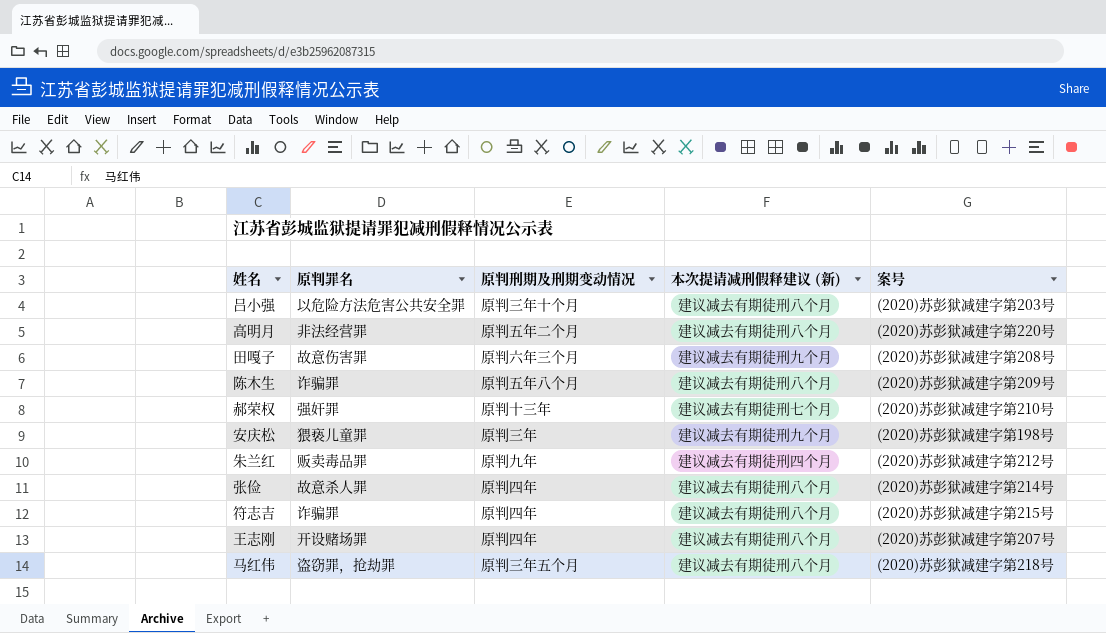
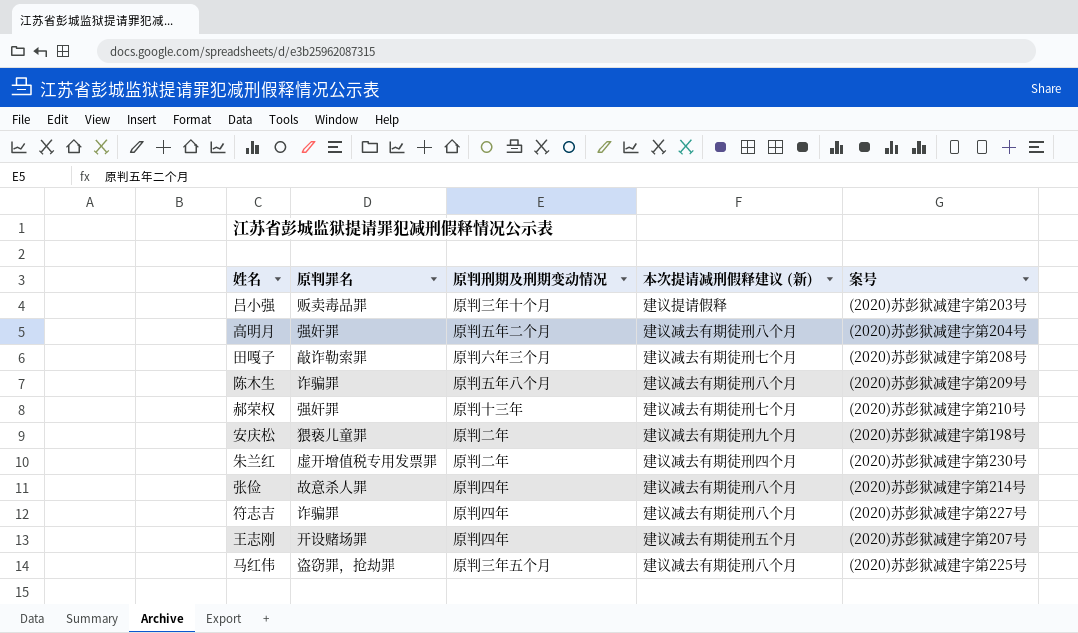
吕小强 | 原判罪名: 以危险方法危害公共安全罪 -> 贩卖毒品罪
吕小强 | 本次提请减刑假释建议 (新): 建议减去有期徒刑八个月 -> 建议提请假释
高明月 | 原判罪名: 非法经营罪 -> 强奸罪
高明月 | 案号: (2020)苏彭狱减建字第220号 -> (2020)苏彭狱减建字第204号
田嘎子 | 原判罪名: 故意伤害罪 -> 敲诈勒索罪
田嘎子 | 本次提请减刑假释建议 (新): 建议减去有期徒刑九个月 -> 建议减去有期徒刑七个月
安庆松 | 原判刑期及刑期变动情况: 原判三年 -> 原判二年
朱兰红 | 原判罪名: 贩卖毒品罪 -> 虚开增值税专用发票罪
朱兰红 | 原判刑期及刑期变动情况: 原判九年 -> 原判二年
朱兰红 | 案号: (2020)苏彭狱减建字第212号 -> (2020)苏彭狱减建字第230号
符志吉 | 案号: (2020)苏彭狱减建字第215号 -> (2020)苏彭狱减建字第227号
王志刚 | 本次提请减刑假释建议 (新): 建议减去有期徒刑八个月 -> 建议减去有期徒刑五个月
马红伟 | 案号: (2020)苏彭狱减建字第218号 -> (2020)苏彭狱减建字第225号

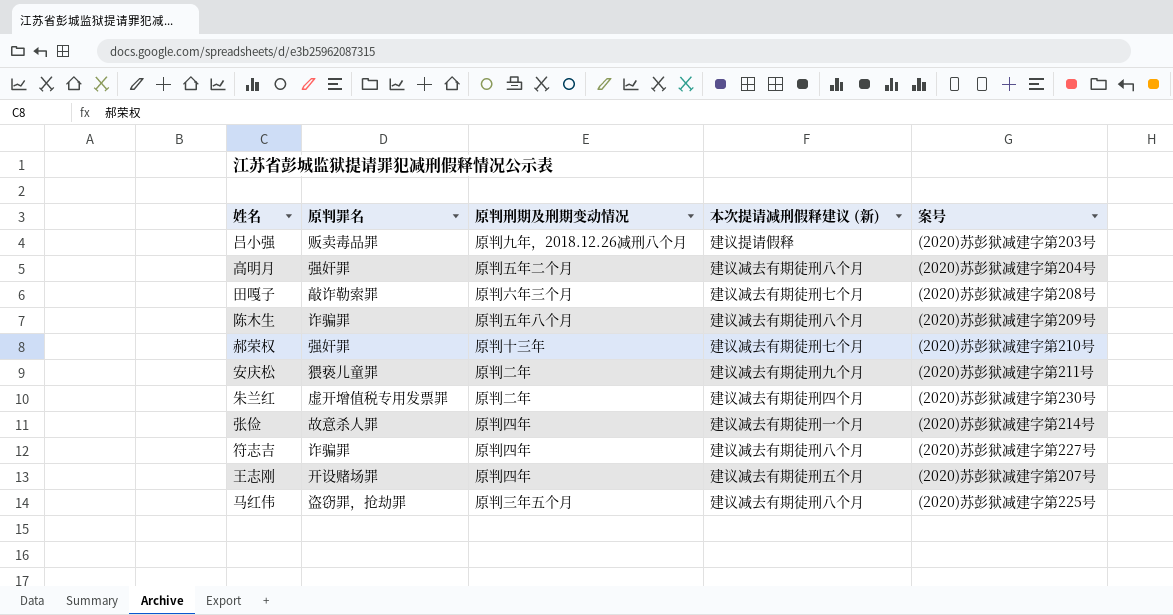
吕小强 | 原判刑期及刑期变动情况: 原判三年十个月 -> 原判九年，2018.12.26减刑八个月
安庆松 | 案号: (2020)苏彭狱减建字第198号 -> (2020)苏彭狱减建字第211号
张俭 | 本次提请减刑假释建议 (新): 建议减去有期徒刑八个月 -> 建议减去有期徒刑一个月

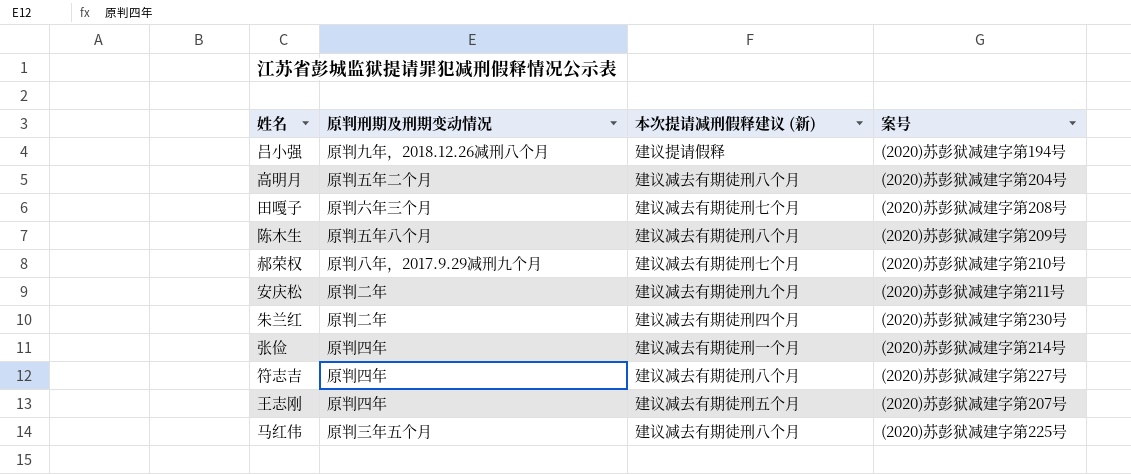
column 原判罪名 | position: 2 -> none
吕小强 | 案号: (2020)苏彭狱减建字第203号 -> (2020)苏彭狱减建字第194号
郝荣权 | 原判刑期及刑期变动情况: 原判十三年 -> 原判八年，2017.9.29减刑九个月

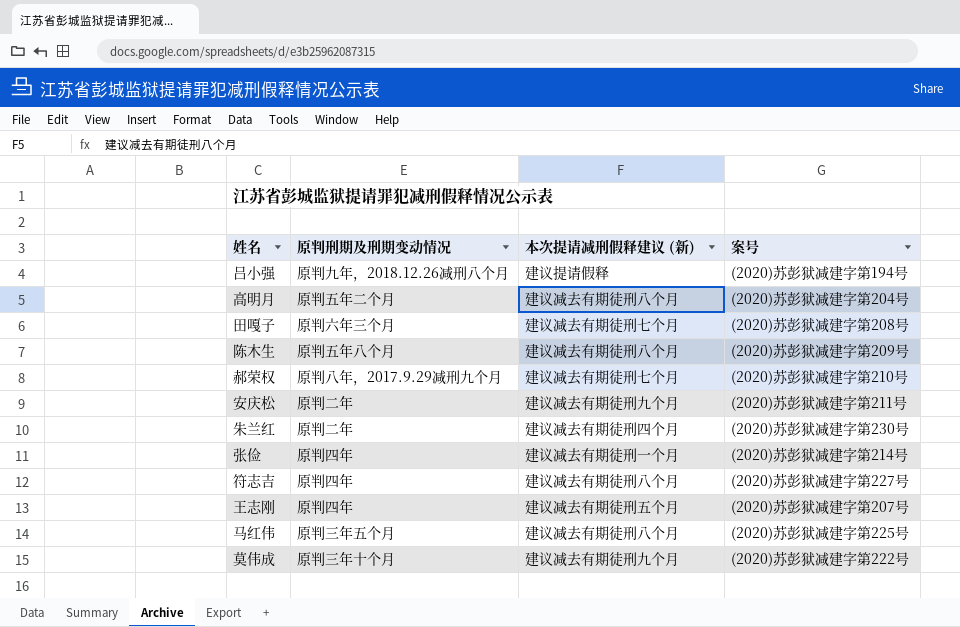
row 莫伟成: none -> 原判三年十个月 | 建议减去有期徒刑九个月 | (2020)苏彭狱减建字第222号

